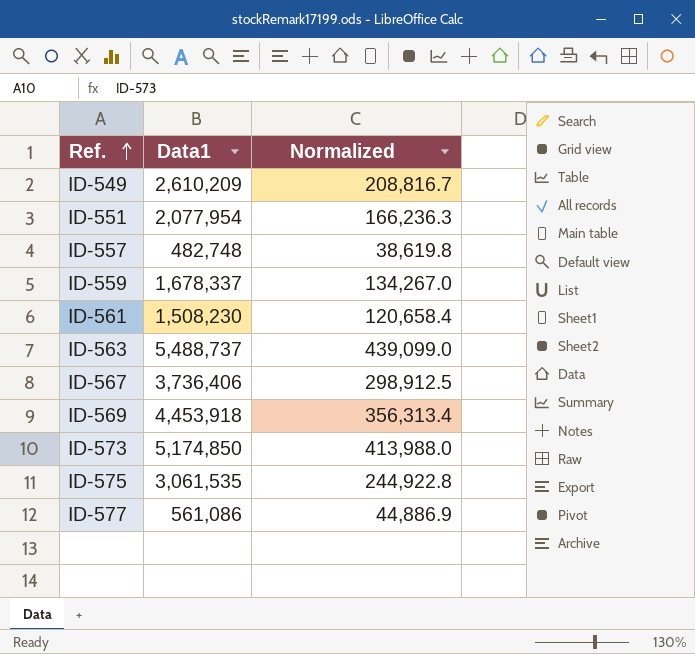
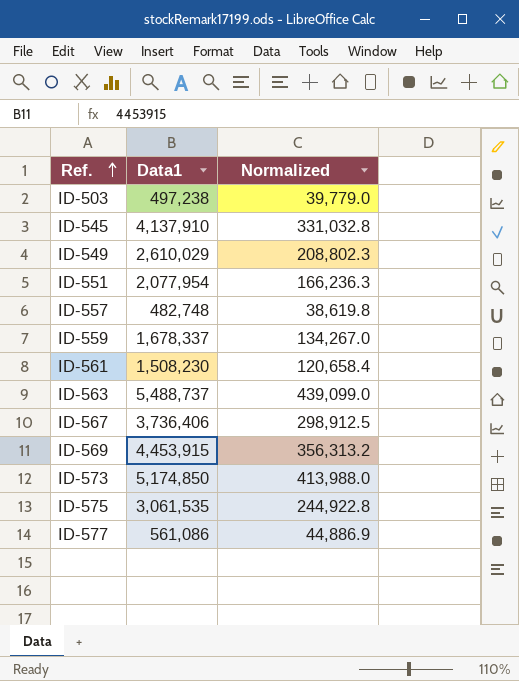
row ID-503: none -> 497,238 | 39,779.0
row ID-545: none -> 4,137,910 | 331,032.8
ID-549 | Data1: 2,610,209 -> 2,610,029
ID-549 | Normalized: 208,816.7 -> 208,802.3
ID-569 | Data1: 4,453,918 -> 4,453,915
ID-569 | Normalized: 356,313.4 -> 356,313.2

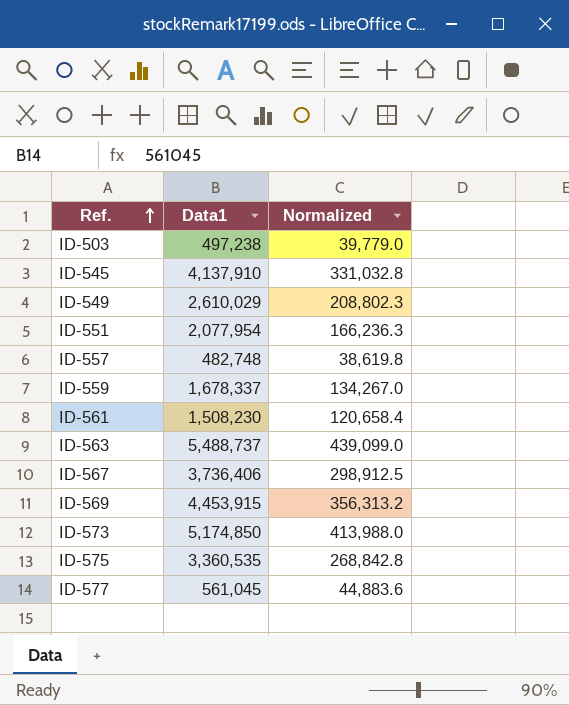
ID-575 | Data1: 3,061,535 -> 3,360,535
ID-575 | Normalized: 244,922.8 -> 268,842.8
ID-577 | Data1: 561,086 -> 561,045
ID-577 | Normalized: 44,886.9 -> 44,883.6

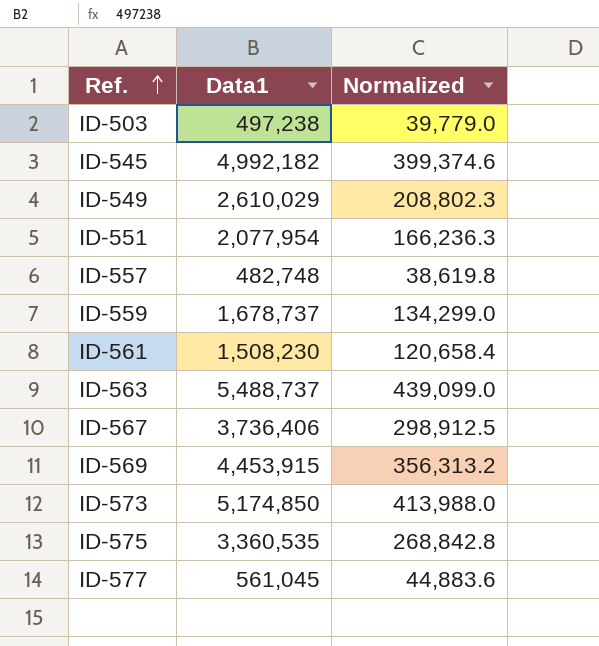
ID-545 | Data1: 4,137,910 -> 4,992,182
ID-545 | Normalized: 331,032.8 -> 399,374.6
ID-559 | Data1: 1,678,337 -> 1,678,737
ID-559 | Normalized: 134,267.0 -> 134,299.0

